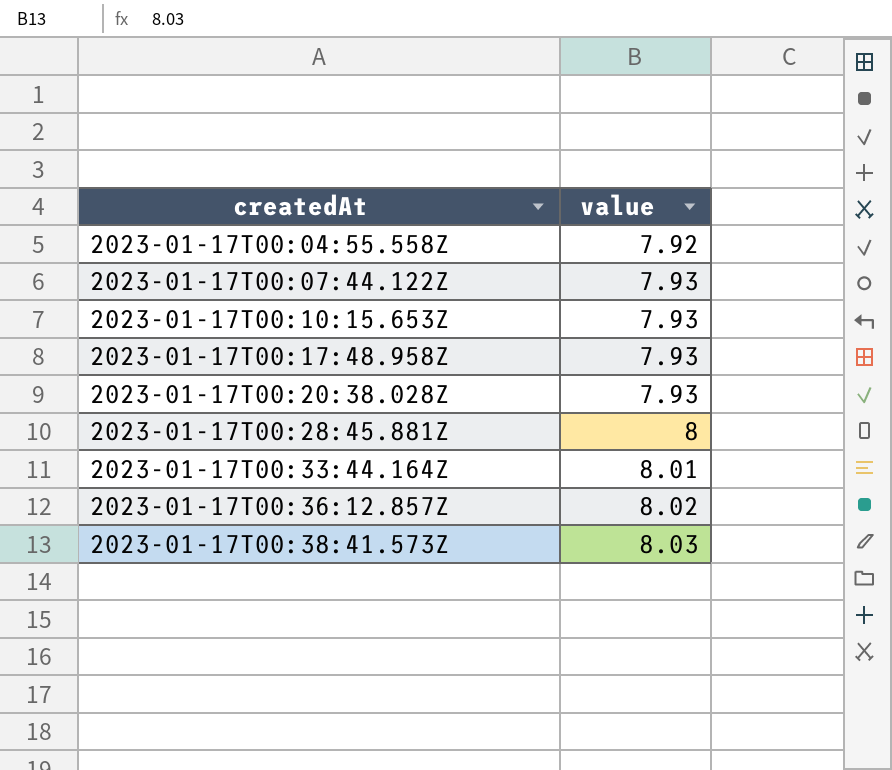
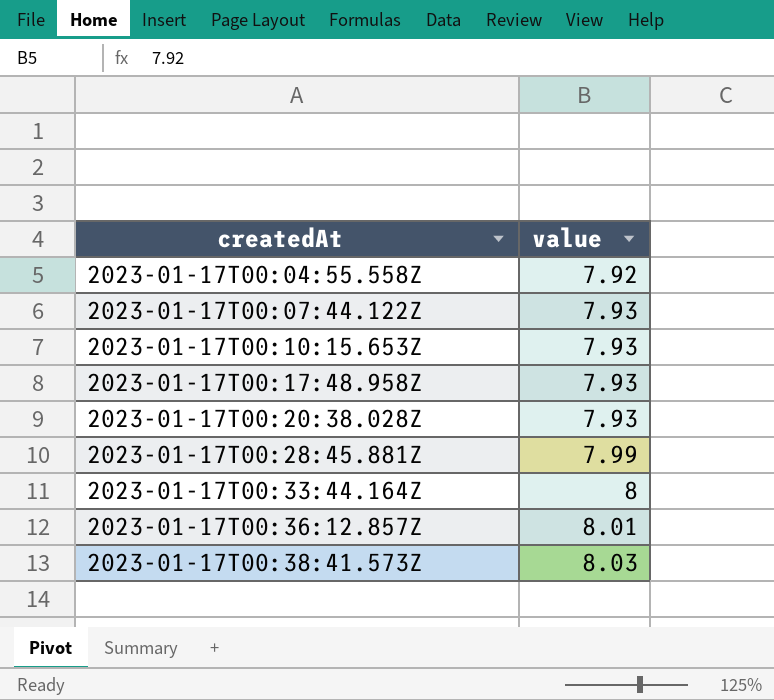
2023-01-17T00:28:45.881Z | value: 8 -> 7.99
2023-01-17T00:33:44.164Z | value: 8.01 -> 8
2023-01-17T00:36:12.857Z | value: 8.02 -> 8.01

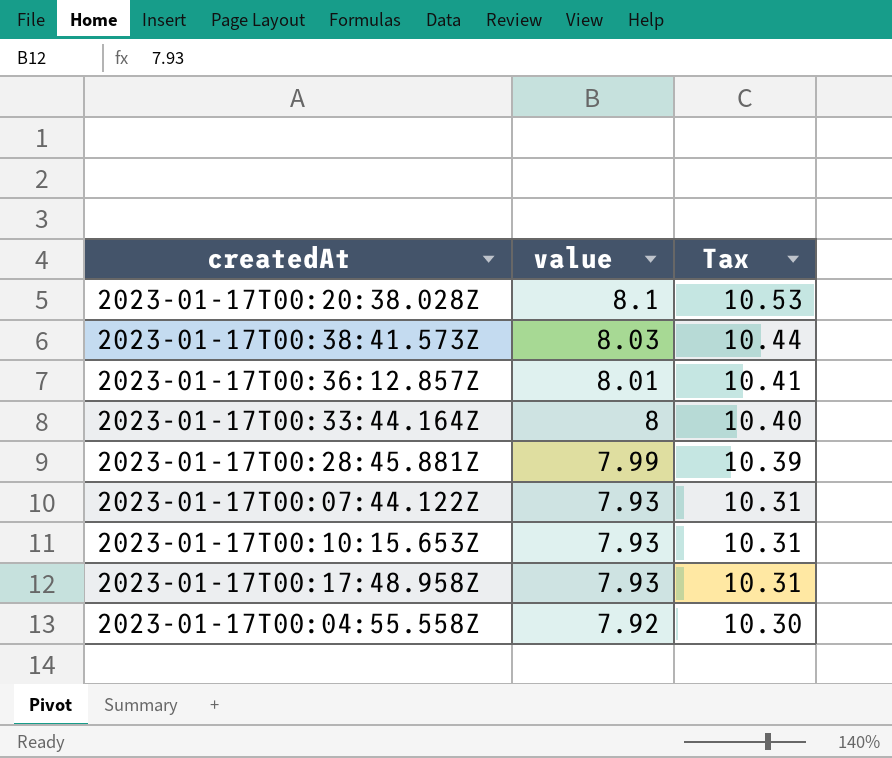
row order: createdAt ascending -> value descending
column Tax | formula: none -> [value] * 1.3
2023-01-17T00:20:38.028Z | value: 7.93 -> 8.1

